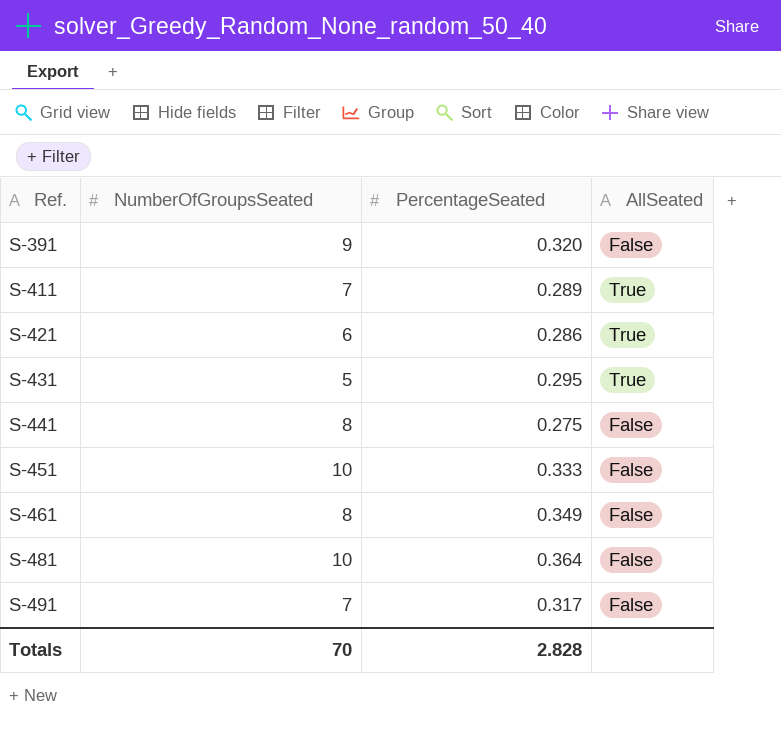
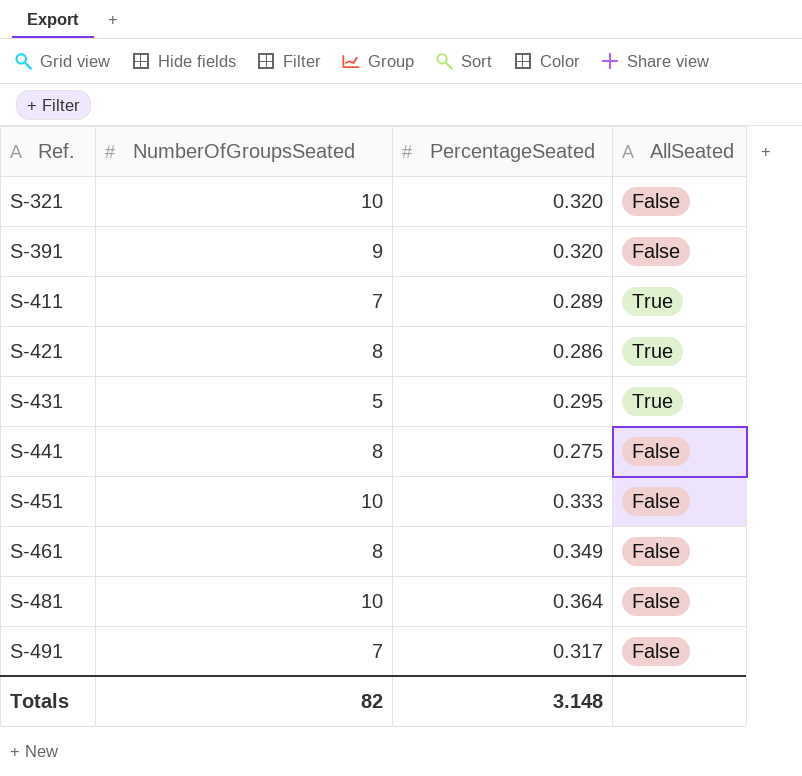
row S-321: none -> 10 | 0.320 | False
S-421 | NumberOfGroupsSeated: 6 -> 8
Totals | NumberOfGroupsSeated: 70 -> 82
Totals | PercentageSeated: 2.828 -> 3.148

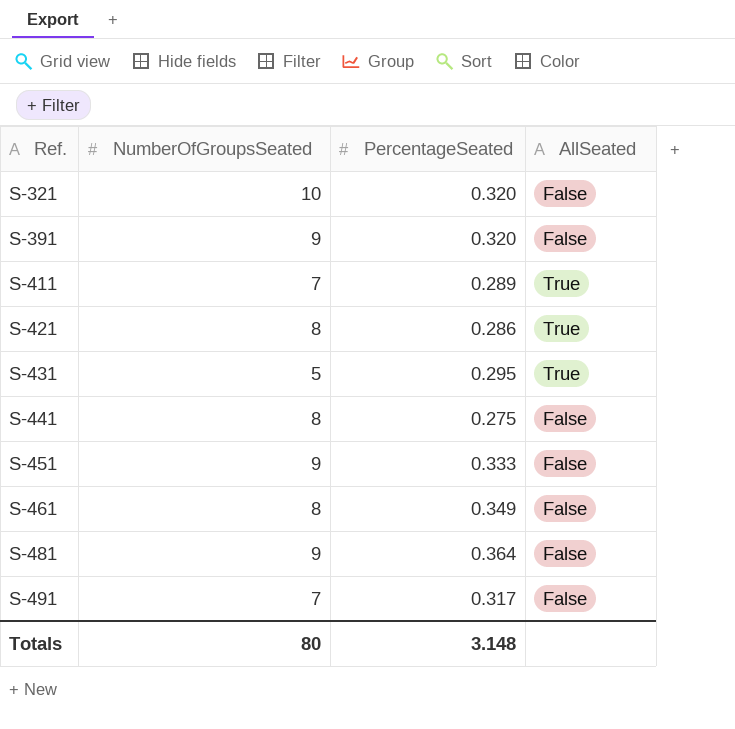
S-451 | NumberOfGroupsSeated: 10 -> 9
S-481 | NumberOfGroupsSeated: 10 -> 9
Totals | NumberOfGroupsSeated: 82 -> 80

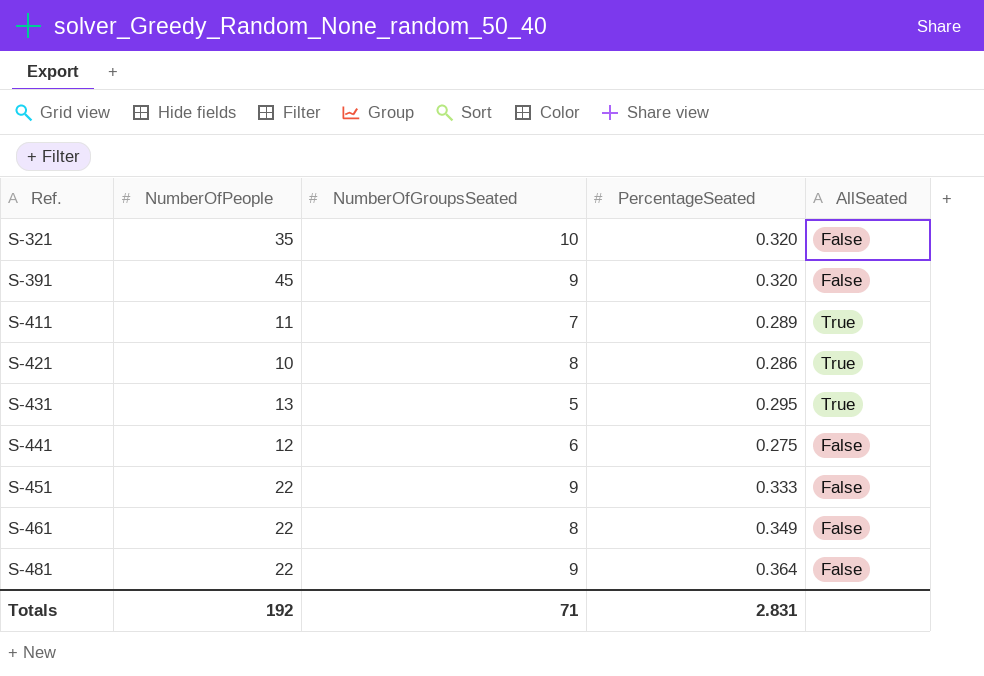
column NumberOfPeople | position: none -> 2
row S-491: 7 | 0.317 | False -> none
S-441 | NumberOfGroupsSeated: 8 -> 6
Totals | NumberOfGroupsSeated: 80 -> 71
Totals | PercentageSeated: 3.148 -> 2.831

